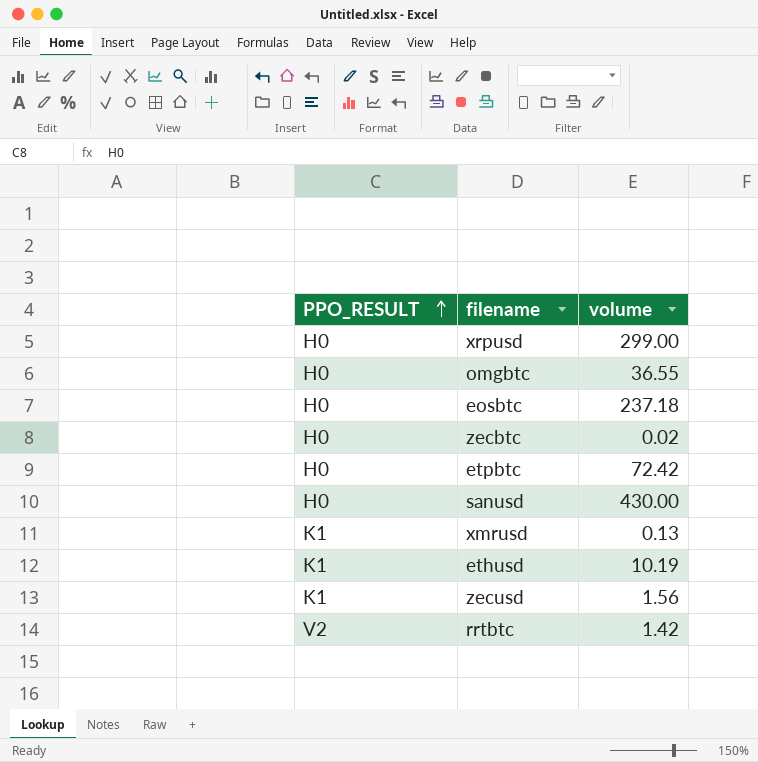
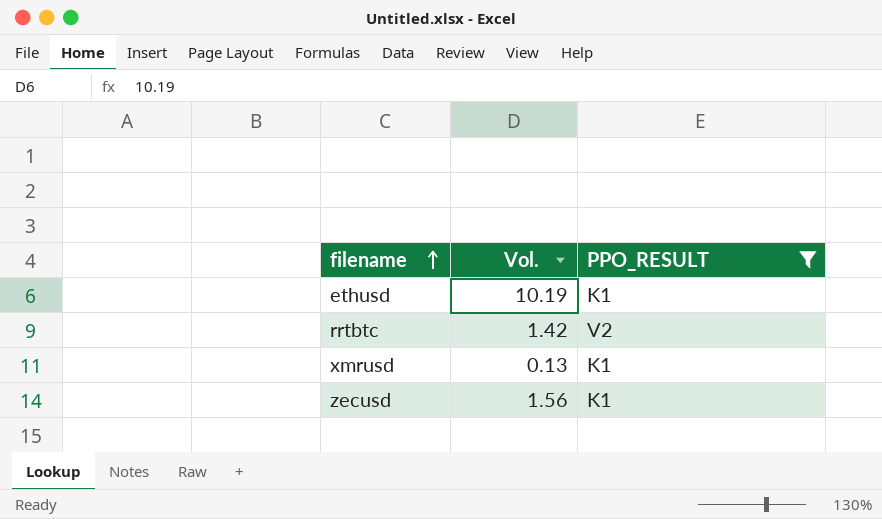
filter: none -> PPO_RESULT != H0
row order: PPO_RESULT ascending -> filename ascending
column name: volume -> Vol.
column PPO_RESULT | position: 1 -> 3

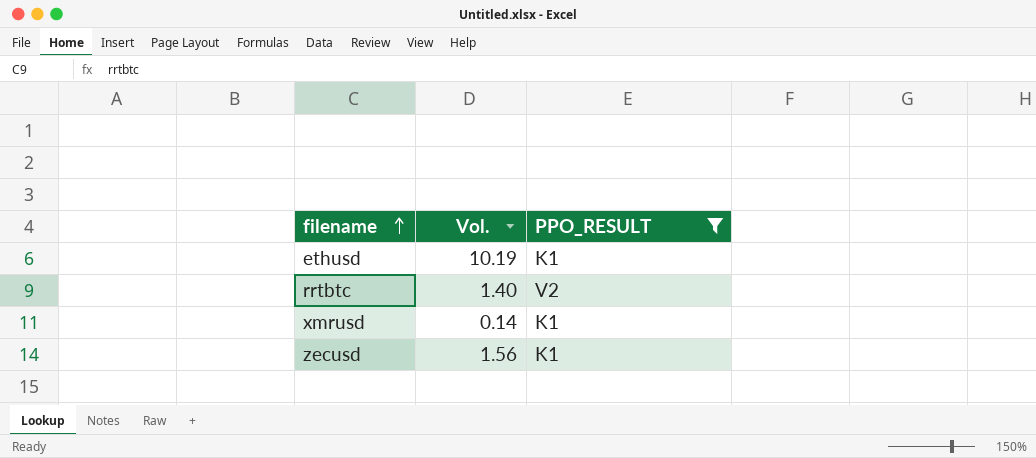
rrtbtc | Vol.: 1.42 -> 1.40
xmrusd | Vol.: 0.13 -> 0.14

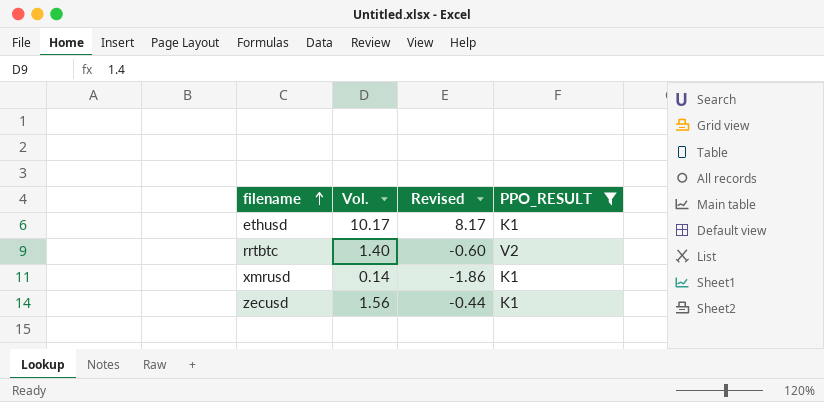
column Revised | formula: none -> [Vol.] - 2
ethusd | Vol.: 10.19 -> 10.17

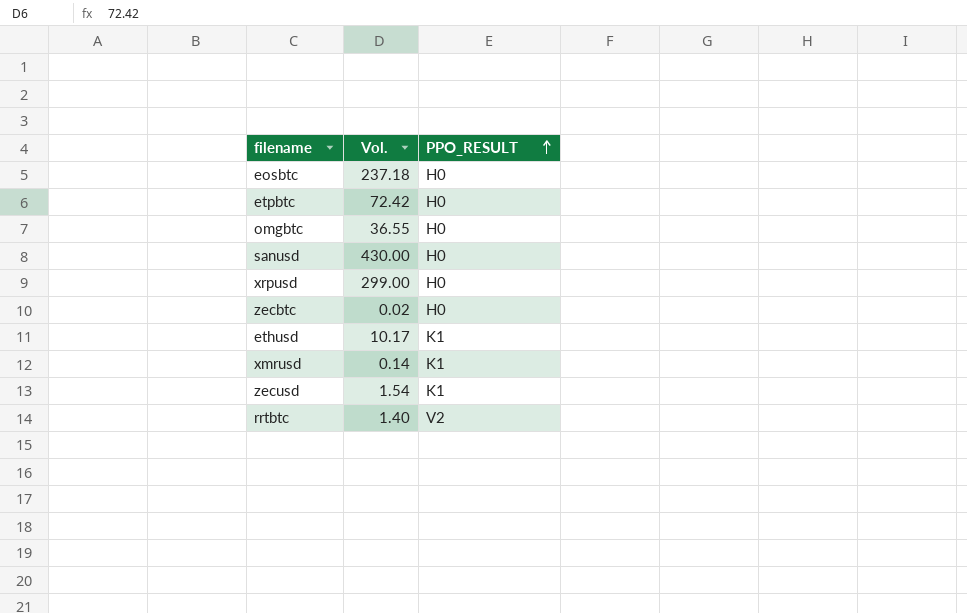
filter: PPO_RESULT != H0 -> none
row order: filename ascending -> PPO_RESULT ascending
column Revised | formula: [Vol.] - 2 -> none
zecusd | Vol.: 1.56 -> 1.54

